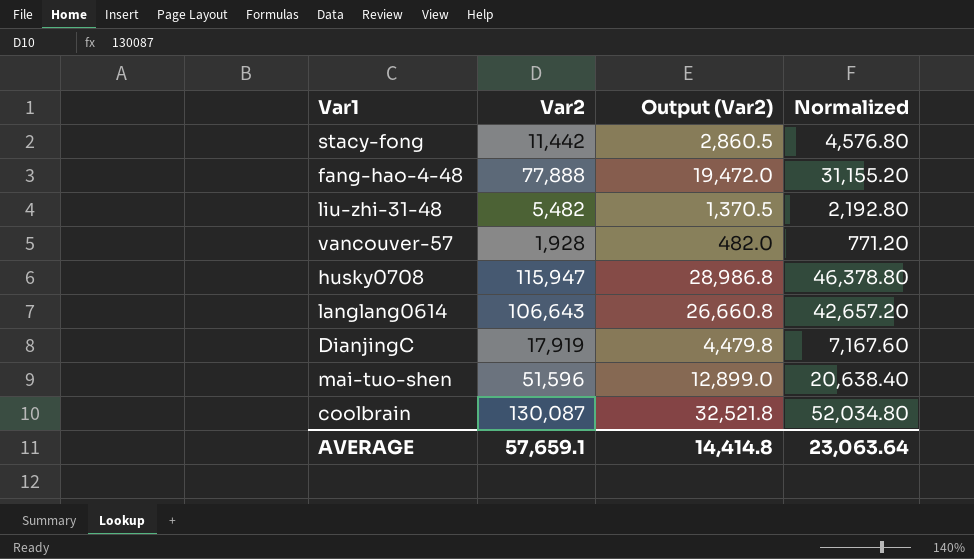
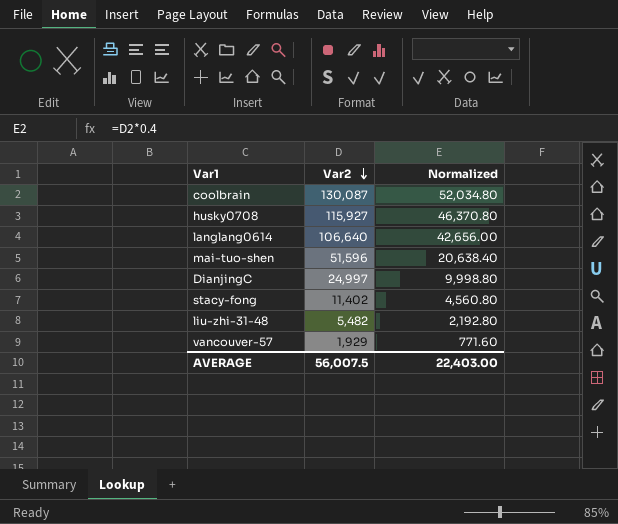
row order: none -> Var2 descending
column Output (Var2) | formula: [Var2] * 0.25 -> none
row fang-hao-4-48: 77,888 | 19,472.0 | 31,155.20 -> none
husky0708 | Var2: 115,947 -> 115,927
husky0708 | Normalized: 46,378.80 -> 46,370.80
langlang0614 | Var2: 106,643 -> 106,640
langlang0614 | Normalized: 42,657.20 -> 42,656.00
DianjingC | Var2: 17,919 -> 24,997
DianjingC | Normalized: 7,167.60 -> 9,998.80
stacy-fong | Var2: 11,442 -> 11,402
stacy-fong | Normalized: 4,576.80 -> 4,560.80
vancouver-57 | Var2: 1,928 -> 1,929
vancouver-57 | Normalized: 771.20 -> 771.60
AVERAGE | Var2: 57,659.1 -> 56,007.5
AVERAGE | Normalized: 23,063.64 -> 22,403.00

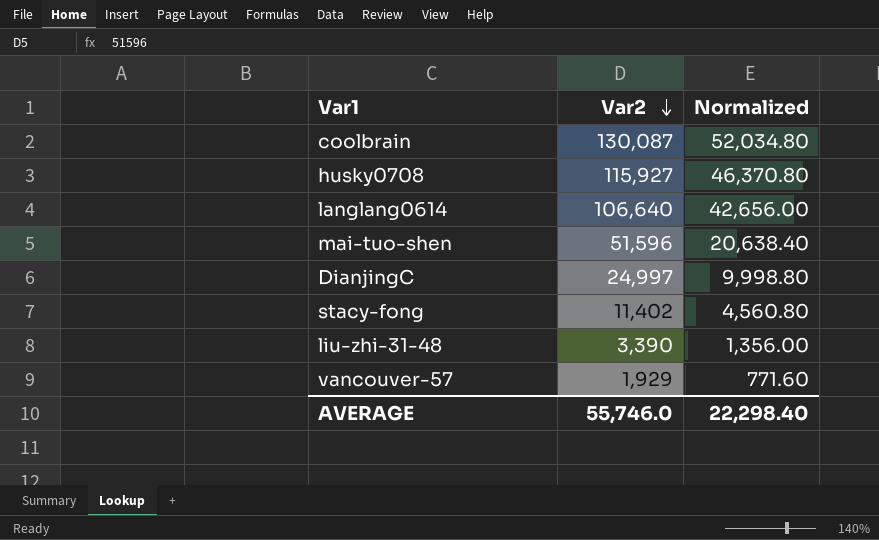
liu-zhi-31-48 | Var2: 5,482 -> 3,390
liu-zhi-31-48 | Normalized: 2,192.80 -> 1,356.00
AVERAGE | Var2: 56,007.5 -> 55,746.0
AVERAGE | Normalized: 22,403.00 -> 22,298.40

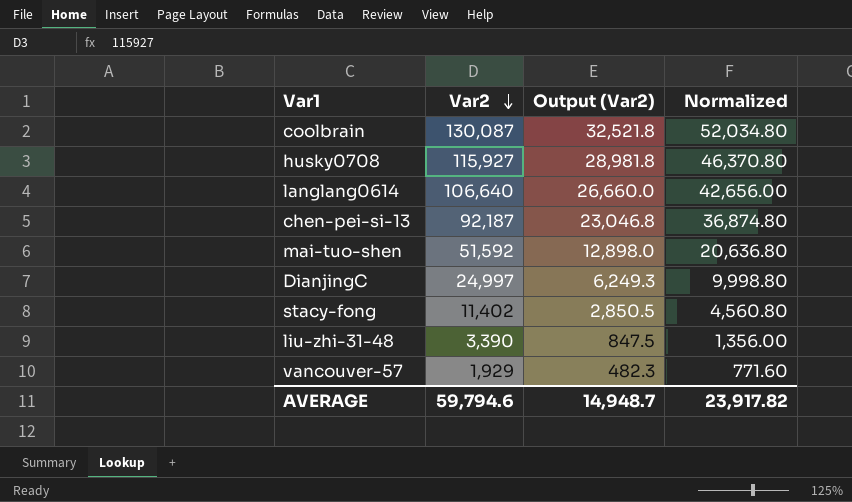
column Output (Var2) | formula: none -> [Var2] * 0.25
row chen-pei-si-13: none -> 92,187 | 23,046.8 | 36,874.80
mai-tuo-shen | Var2: 51,596 -> 51,592
mai-tuo-shen | Normalized: 20,638.40 -> 20,636.80
AVERAGE | Var2: 55,746.0 -> 59,794.6
AVERAGE | Normalized: 22,298.40 -> 23,917.82

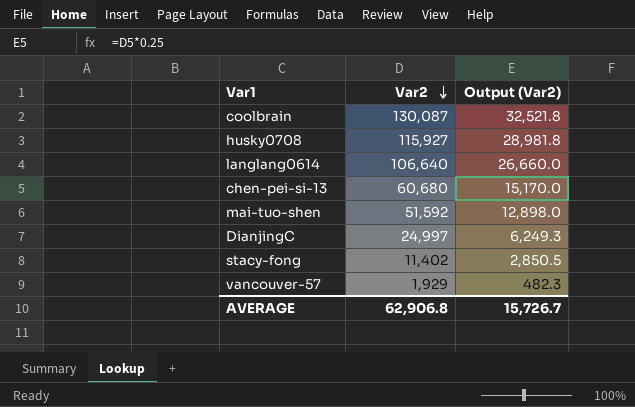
column Normalized | formula: [Var2] * 0.4 -> none
row liu-zhi-31-48: 3,390 | 847.5 | 1,356.00 -> none
chen-pei-si-13 | Var2: 92,187 -> 60,680
chen-pei-si-13 | Output (Var2): 23,046.8 -> 15,170.0
AVERAGE | Var2: 59,794.6 -> 62,906.8
AVERAGE | Output (Var2): 14,948.7 -> 15,726.7

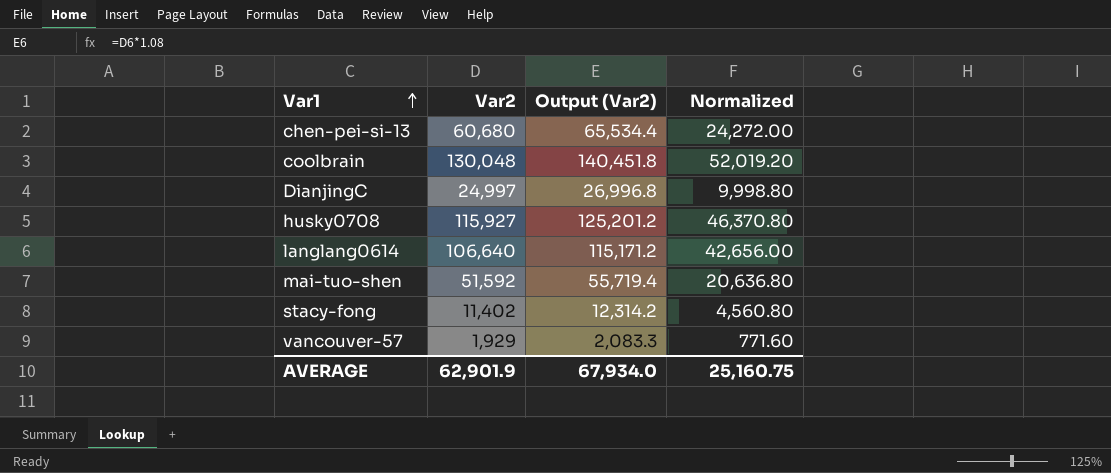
row order: Var2 descending -> Var1 ascending
column Output (Var2) | formula: [Var2] * 0.25 -> [Var2] * 1.08
column Normalized | formula: none -> [Var2] * 0.4
coolbrain | Var2: 130,087 -> 130,048
AVERAGE | Var2: 62,906.8 -> 62,901.9
AVERAGE | Output (Var2): 15,726.7 -> 67,934.0

